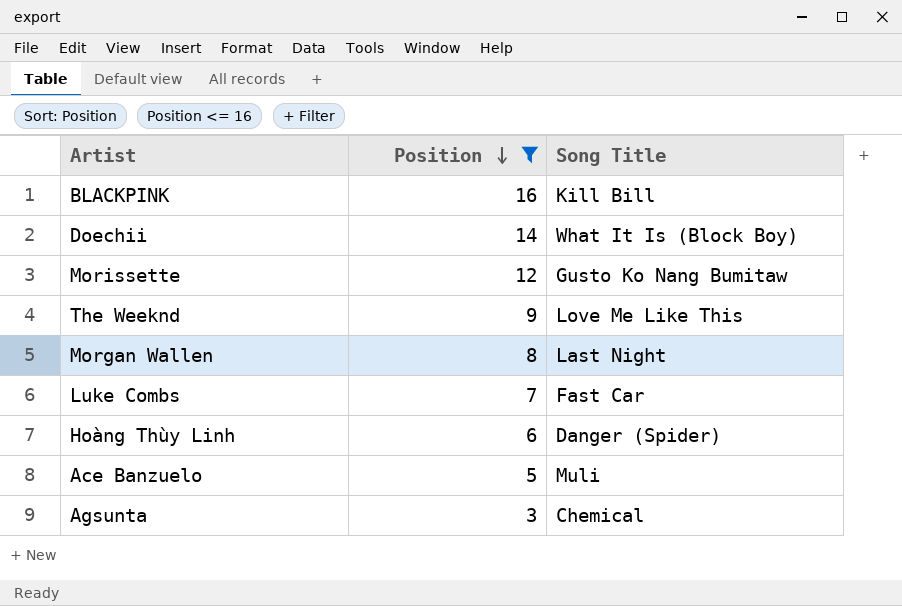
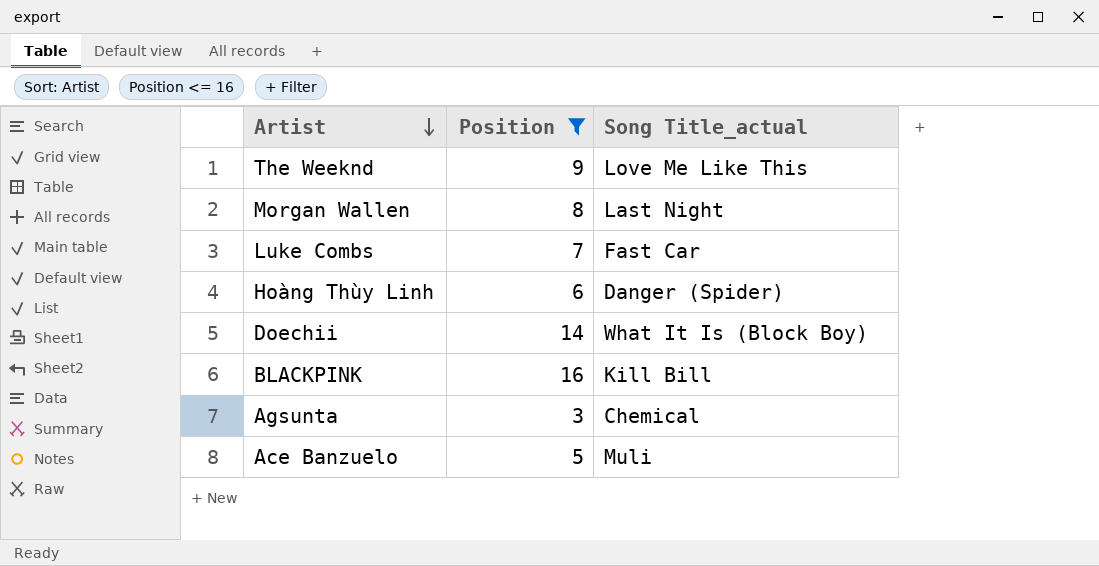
row order: Position descending -> Artist descending
column name: Song Title -> Song Title_actual
row Morissette: 12 | Gusto Ko Nang Bumitaw -> none

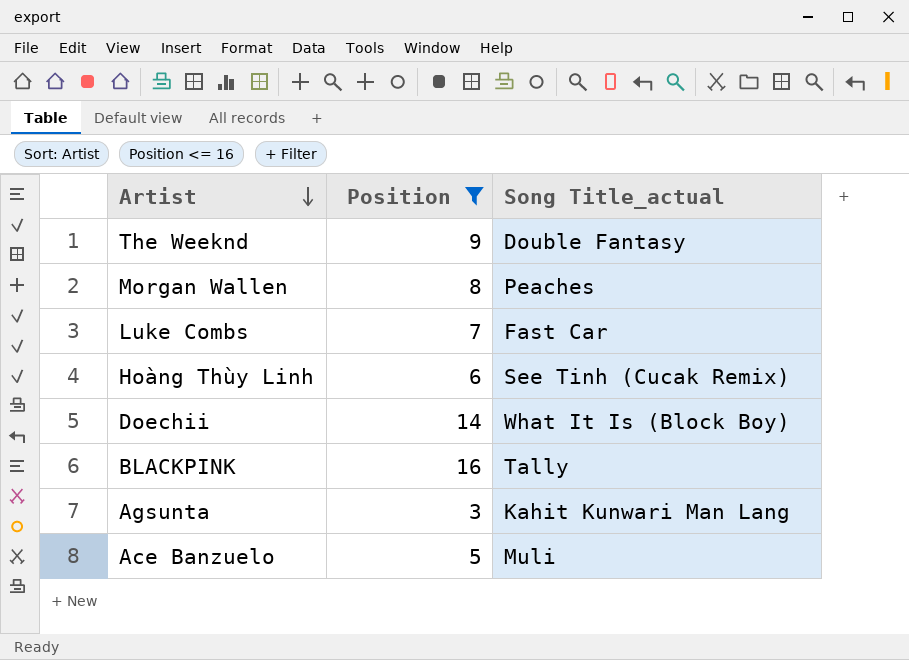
The Weeknd | Song Title_actual: Love Me Like This -> Double Fantasy
Morgan Wallen | Song Title_actual: Last Night -> Peaches
Hoàng Thùy Linh | Song Title_actual: Danger (Spider) -> See Tinh (Cucak Remix)
BLACKPINK | Song Title_actual: Kill Bill -> Tally
Agsunta | Song Title_actual: Chemical -> Kahit Kunwari Man Lang

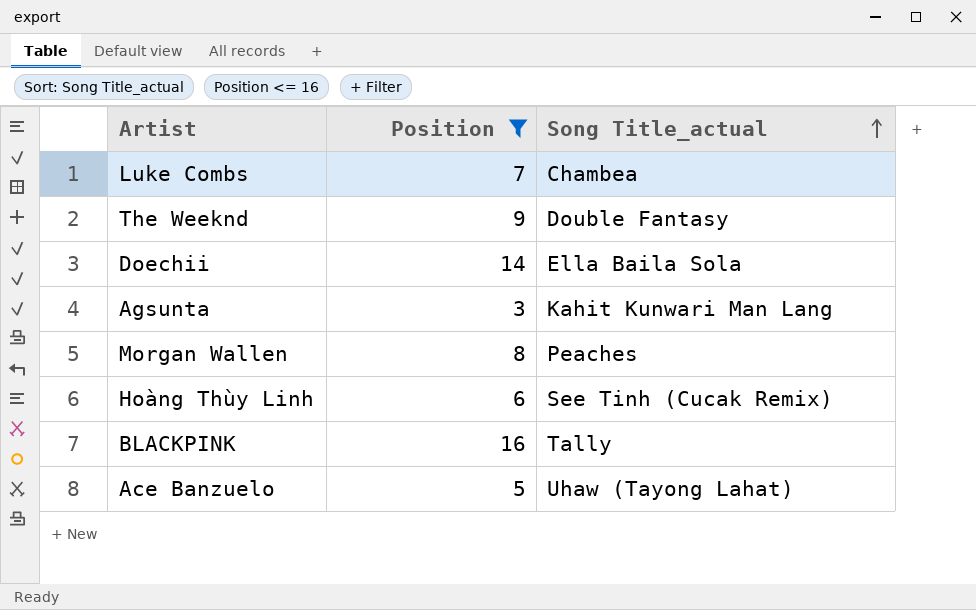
row order: Artist descending -> Song Title_actual ascending
Luke Combs | Song Title_actual: Fast Car -> Chambea
Doechii | Song Title_actual: What It Is (Block Boy) -> Ella Baila Sola
Ace Banzuelo | Song Title_actual: Muli -> Uhaw (Tayong Lahat)

